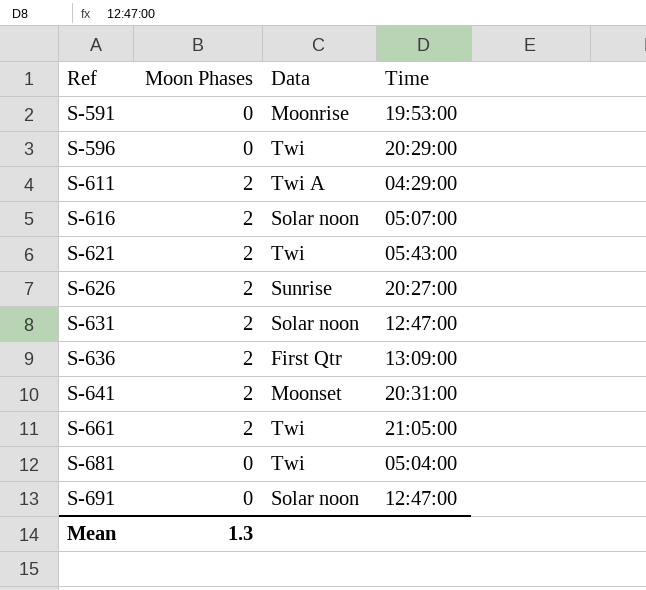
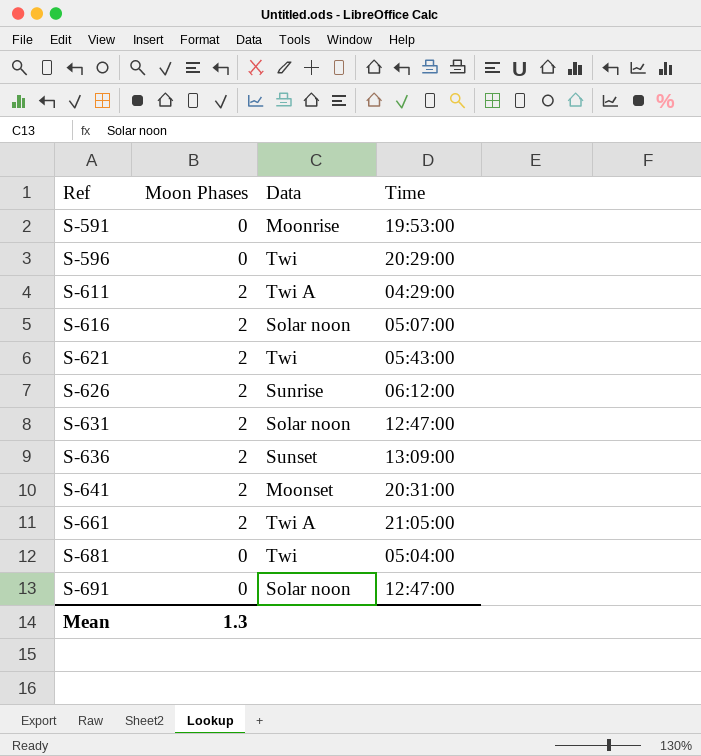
S-626 | Time: 20:27:00 -> 06:12:00
S-636 | Data: First Qtr -> Sunset
S-661 | Data: Twi -> Twi A

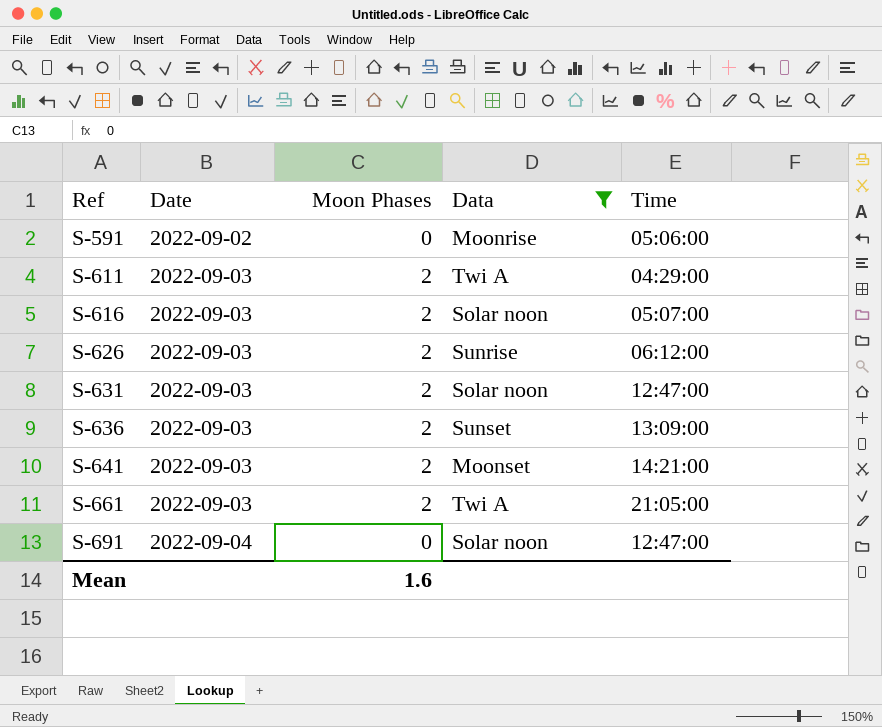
filter: none -> Data != Twi
column Date | position: none -> 2
S-591 | Time: 19:53:00 -> 05:06:00
S-641 | Time: 20:31:00 -> 14:21:00
Mean | Moon Phases: 1.3 -> 1.6

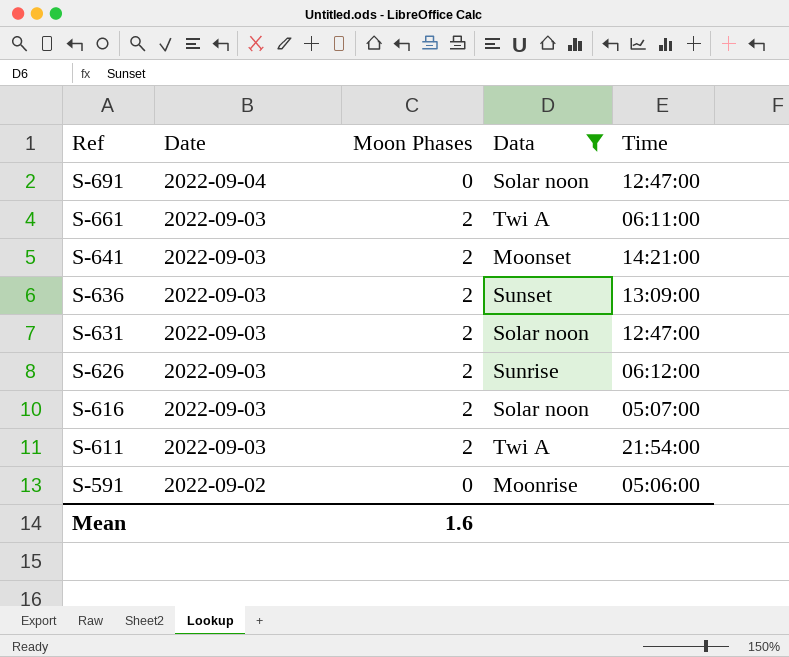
row order: Ref ascending -> Ref descending
S-661 | Time: 21:05:00 -> 06:11:00
S-611 | Time: 04:29:00 -> 21:54:00

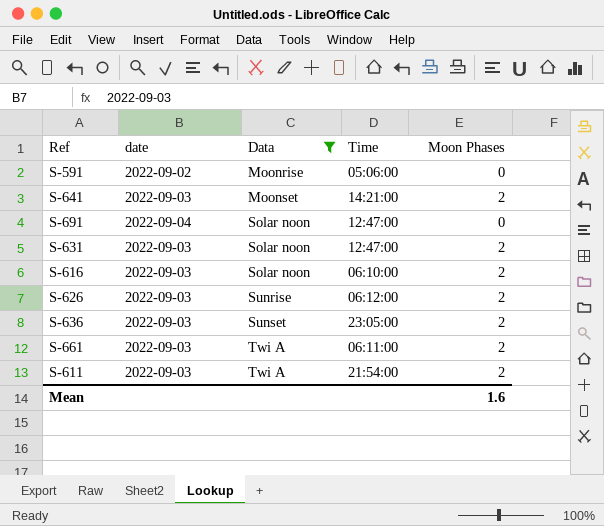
row order: Ref descending -> Data ascending
column name: Date -> date
column Moon Phases | position: 3 -> 5
S-616 | Time: 05:07:00 -> 06:10:00
S-636 | Time: 13:09:00 -> 23:05:00

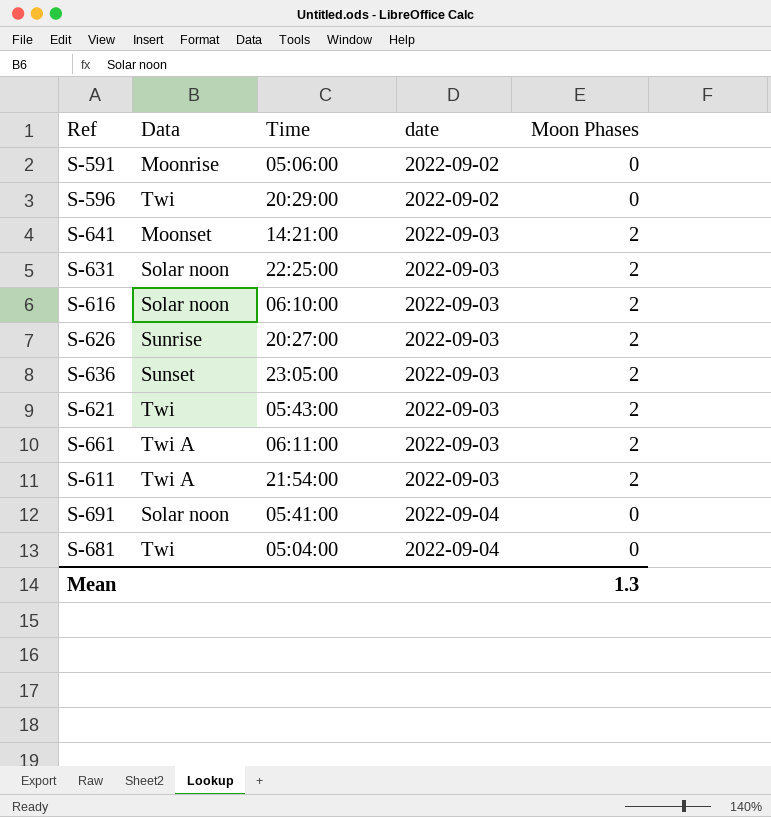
filter: Data != Twi -> none
row order: Data ascending -> date ascending
column date | position: 2 -> 4
S-631 | Time: 12:47:00 -> 22:25:00
S-626 | Time: 06:12:00 -> 20:27:00
S-691 | Time: 12:47:00 -> 05:41:00
Mean | Moon Phases: 1.6 -> 1.3

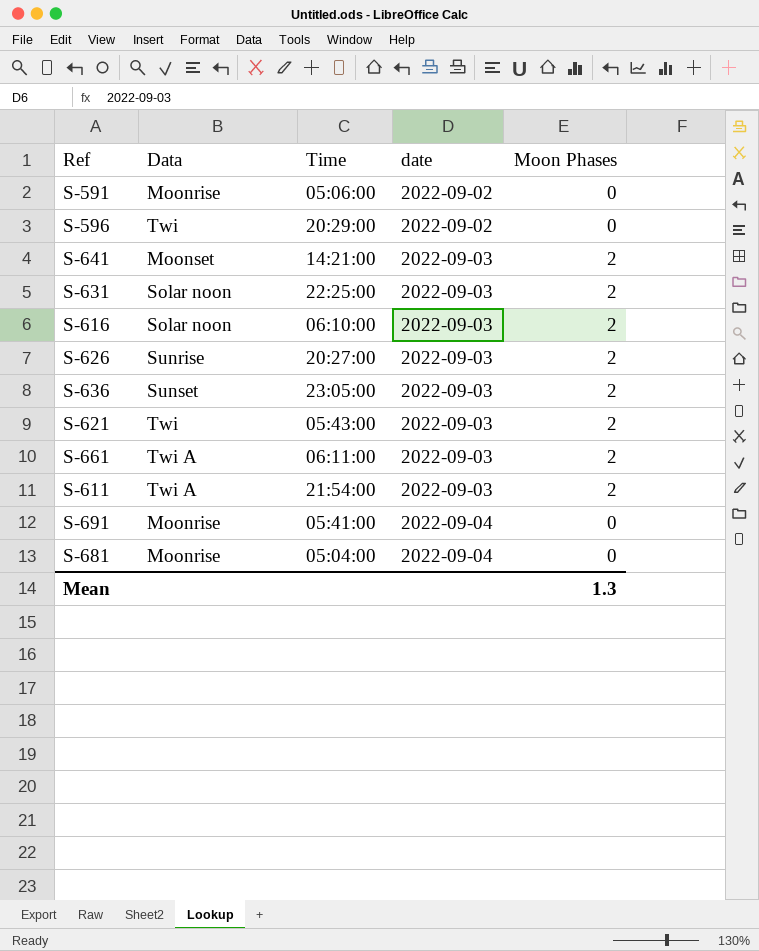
S-691 | Data: Solar noon -> Moonrise
S-681 | Data: Twi -> Moonrise

